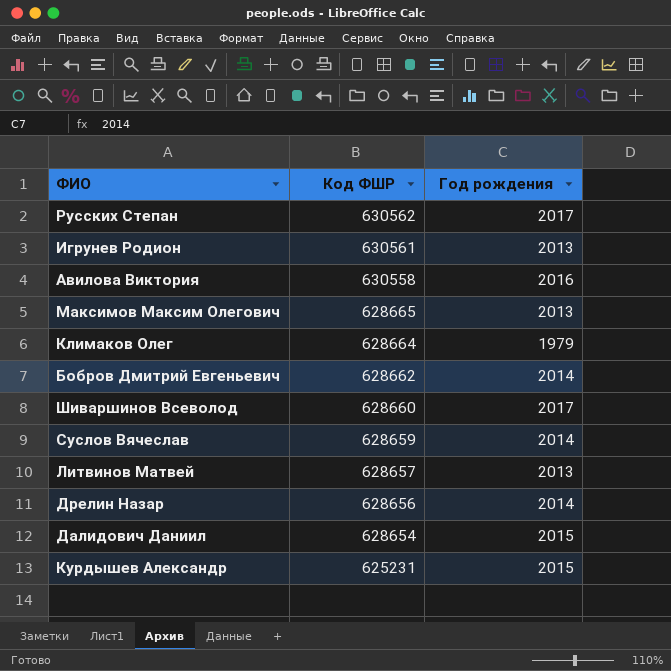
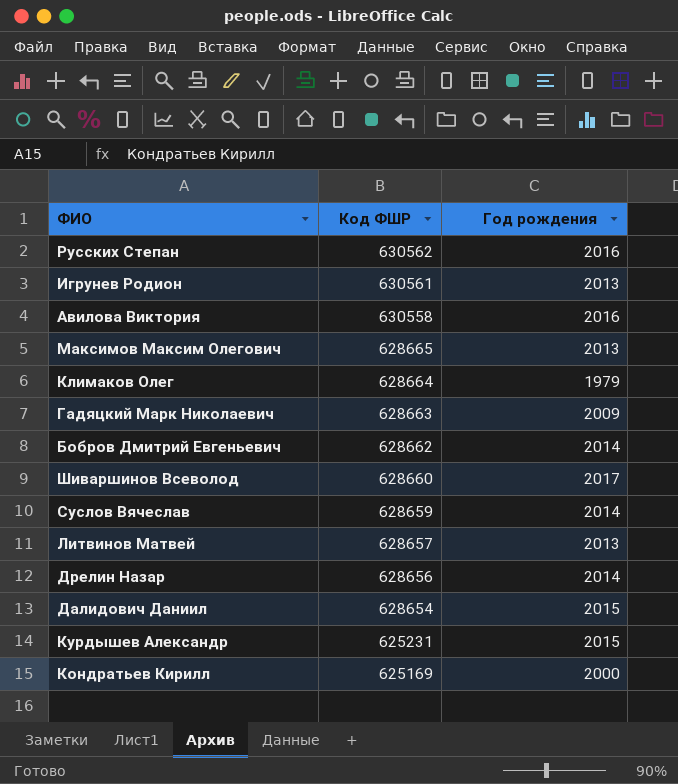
Русских Степан | Год рождения: 2017 -> 2016
row Гадяцкий Марк Николаевич: none -> 628663 | 2009
row Кондратьев Кирилл: none -> 625169 | 2000

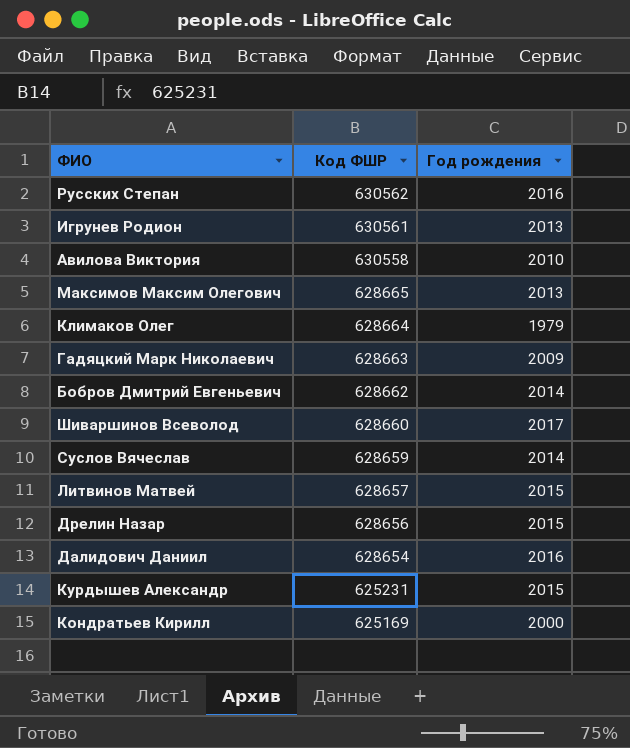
Авилова Виктория | Год рождения: 2016 -> 2010
Литвинов Матвей | Год рождения: 2013 -> 2015
Дрелин Назар | Год рождения: 2014 -> 2015
Далидович Даниил | Год рождения: 2015 -> 2016

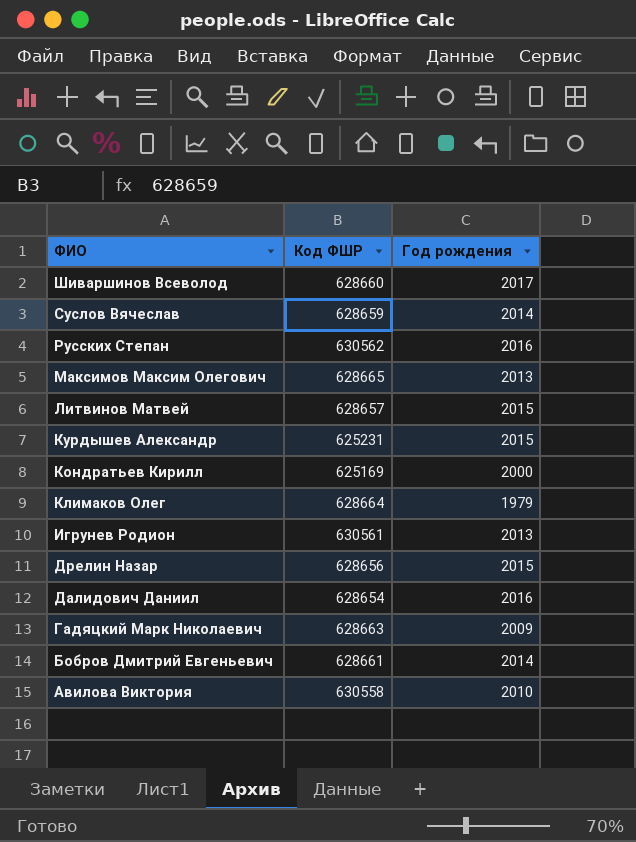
row order: Код ФШР descending -> ФИО descending
Бобров Дмитрий Евгеньевич | Код ФШР: 628662 -> 628661

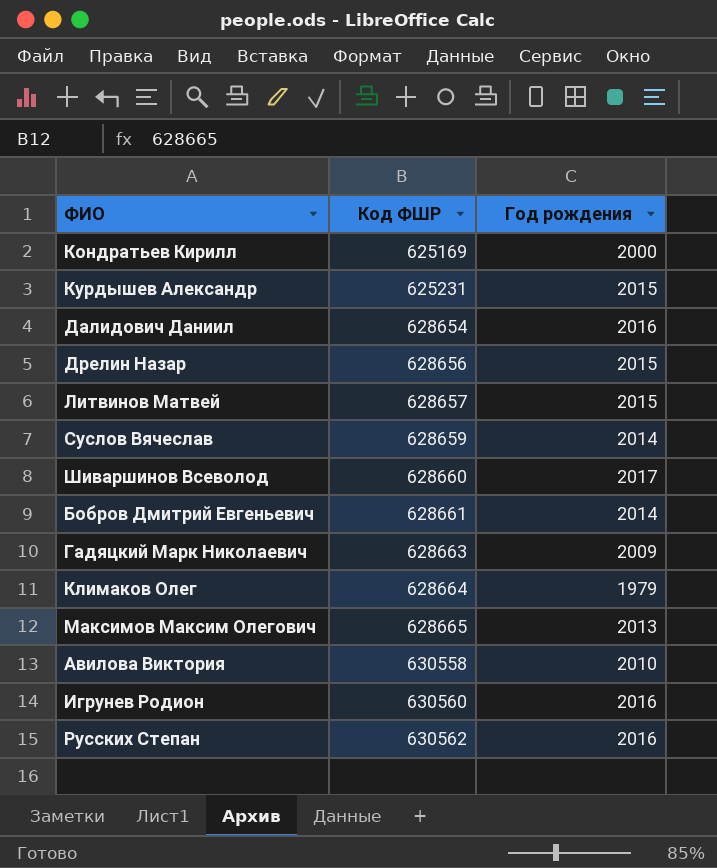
row order: ФИО descending -> Код ФШР ascending
Игрунев Родион | Код ФШР: 630561 -> 630560
Игрунев Родион | Год рождения: 2013 -> 2016

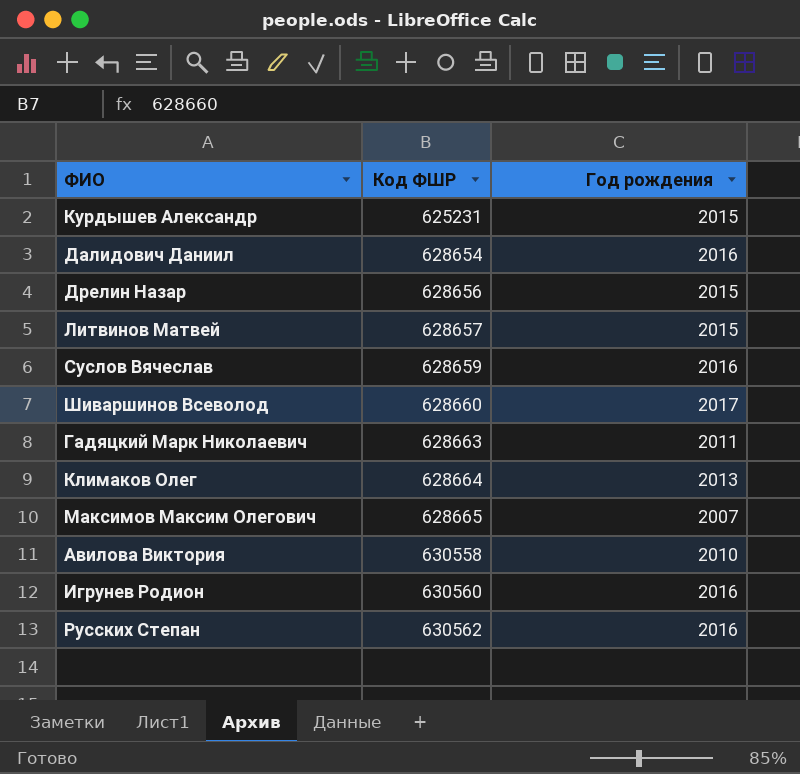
row Кондратьев Кирилл: 625169 | 2000 -> none
row Бобров Дмитрий Евгеньевич: 628661 | 2014 -> none
Суслов Вячеслав | Год рождения: 2014 -> 2016
Гадяцкий Марк Николаевич | Год рождения: 2009 -> 2011
Климаков Олег | Год рождения: 1979 -> 2013
Максимов Максим Олегович | Год рождения: 2013 -> 2007

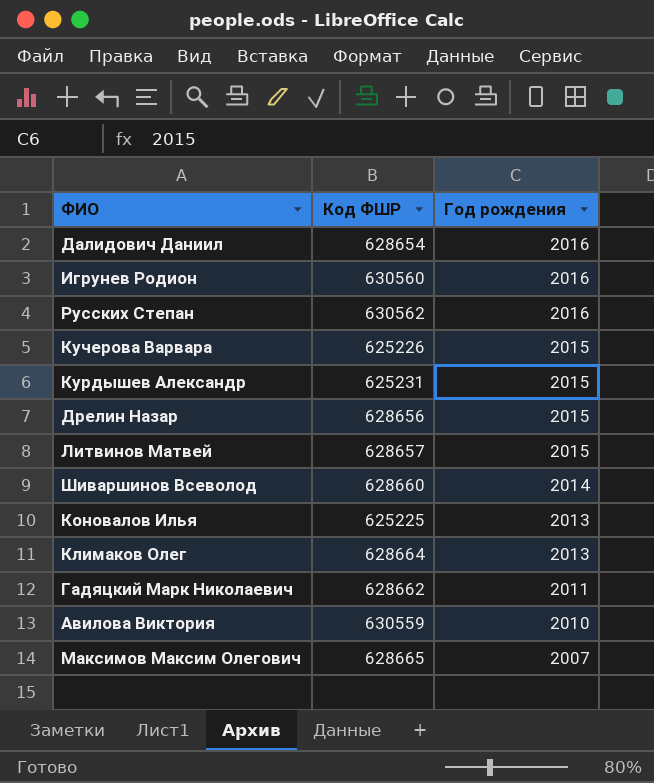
row order: Код ФШР ascending -> Год рождения descending
row Суслов Вячеслав: 628659 | 2016 -> none
row Кучерова Варвара: none -> 625226 | 2015
Шиваршинов Всеволод | Год рождения: 2017 -> 2014
row Коновалов Илья: none -> 625225 | 2013
Гадяцкий Марк Николаевич | Код ФШР: 628663 -> 628662
Авилова Виктория | Код ФШР: 630558 -> 630559

